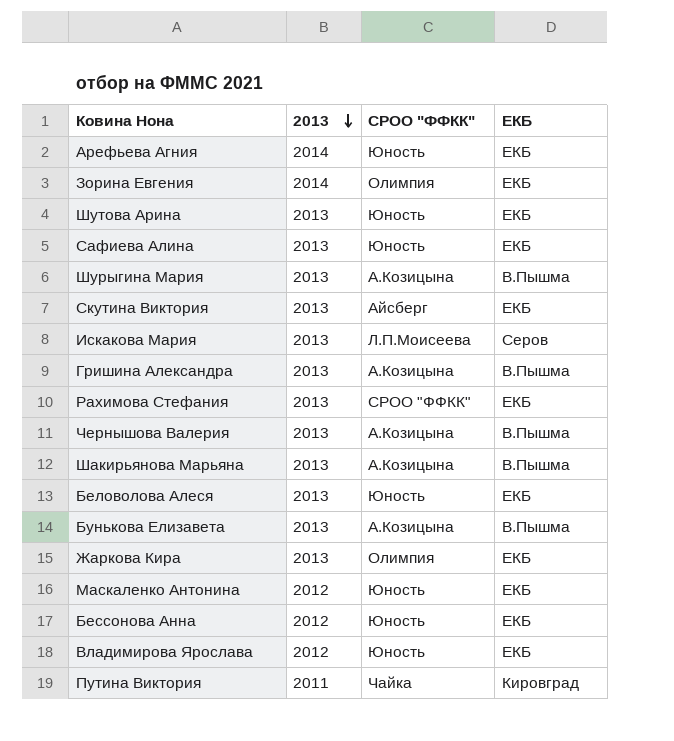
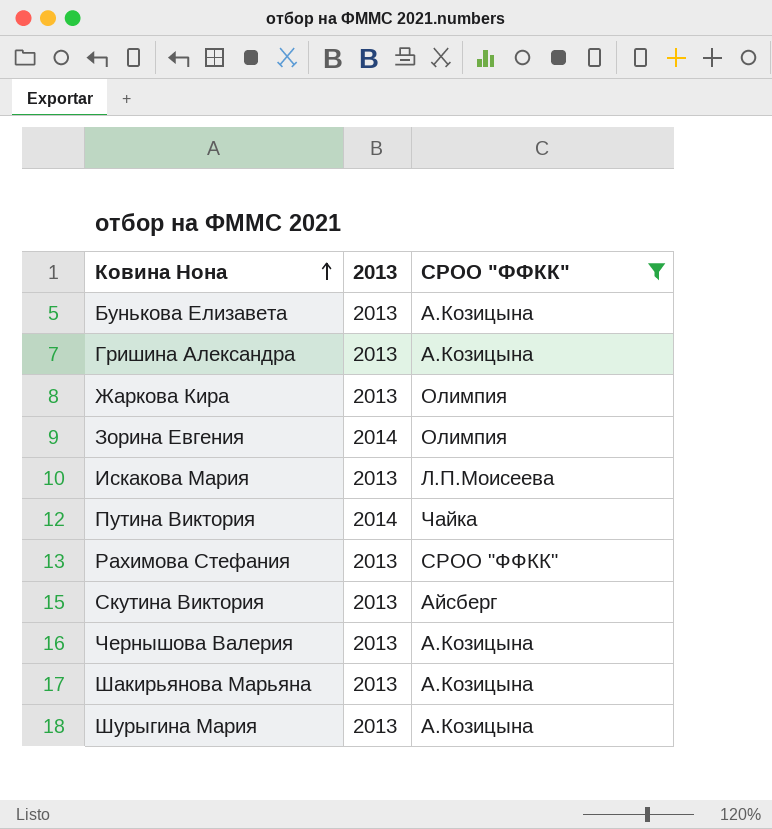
filter: none -> СРОО "ФФКК" != Юность
row order: 2013 descending -> Ковина Нона ascending
column ЕКБ | position: 4 -> none
Путина Виктория | 2013: 2011 -> 2014

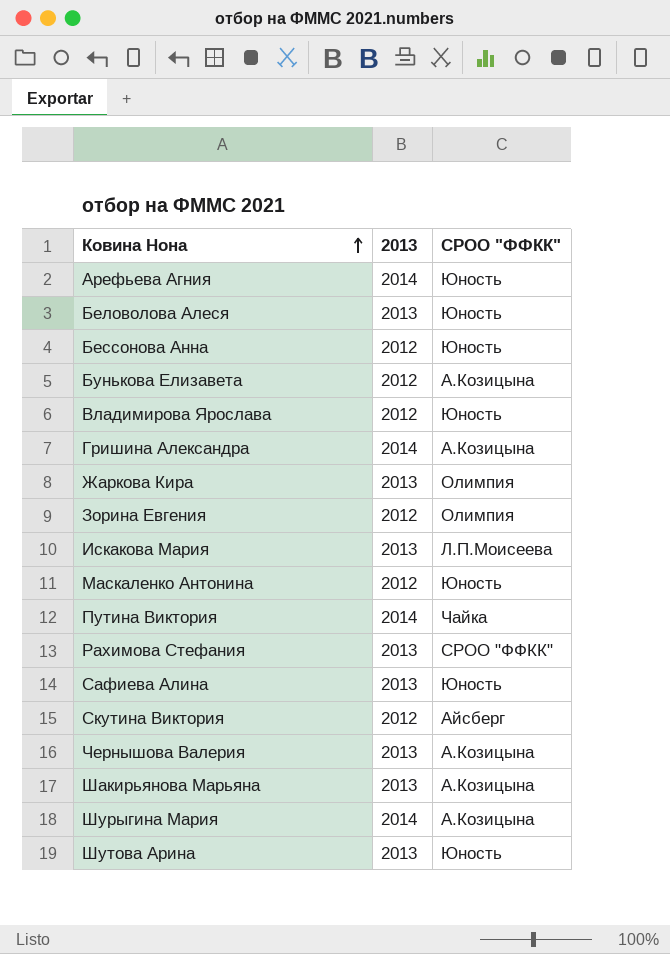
filter: СРОО "ФФКК" != Юность -> none
Бунькова Елизавета | 2013: 2013 -> 2012
Гришина Александра | 2013: 2013 -> 2014
Зорина Евгения | 2013: 2014 -> 2012
Скутина Виктория | 2013: 2013 -> 2012
Шурыгина Мария | 2013: 2013 -> 2014

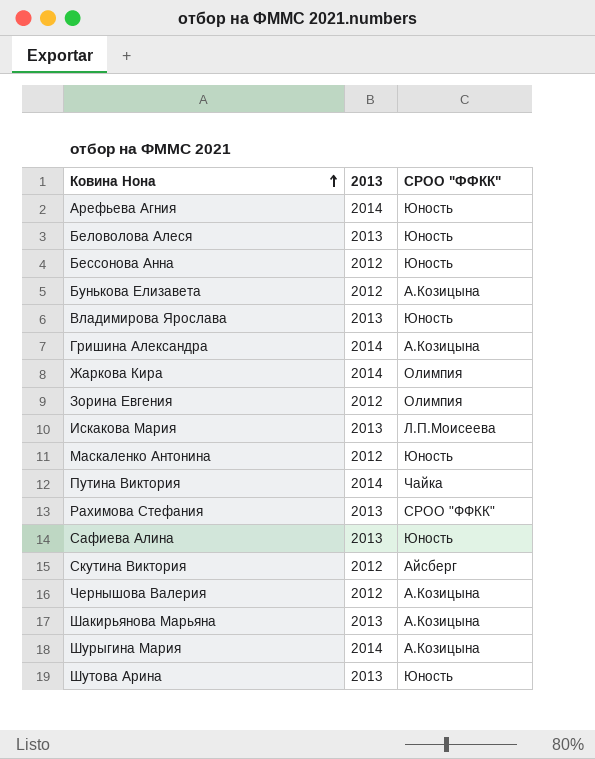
Владимирова Ярослава | 2013: 2012 -> 2013
Жаркова Кира | 2013: 2013 -> 2014
Чернышова Валерия | 2013: 2013 -> 2012

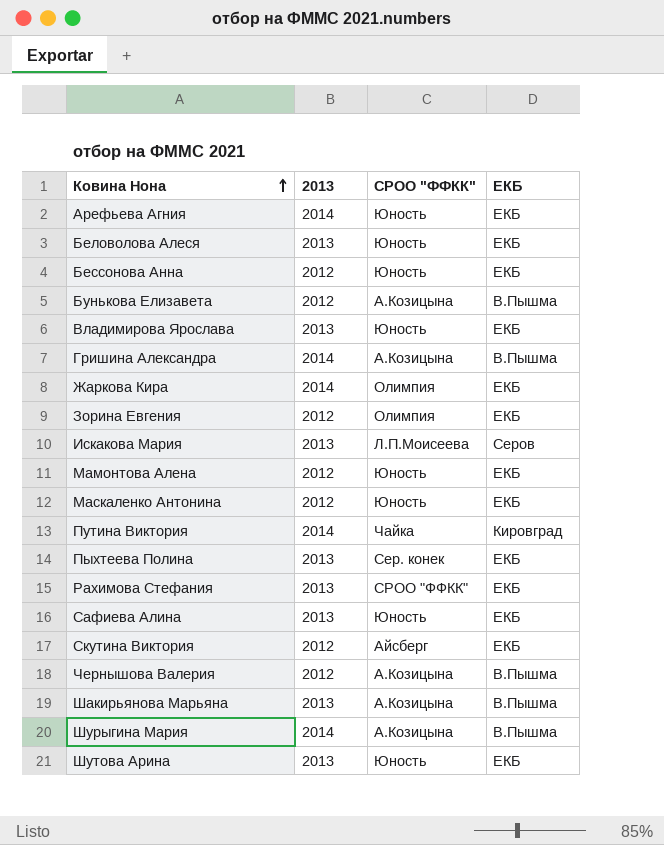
column ЕКБ | position: none -> 4
row Мамонтова Алена: none -> 2012 | Юность | ЕКБ
row Пыхтеева Полина: none -> 2013 | Сер. конек | ЕКБ

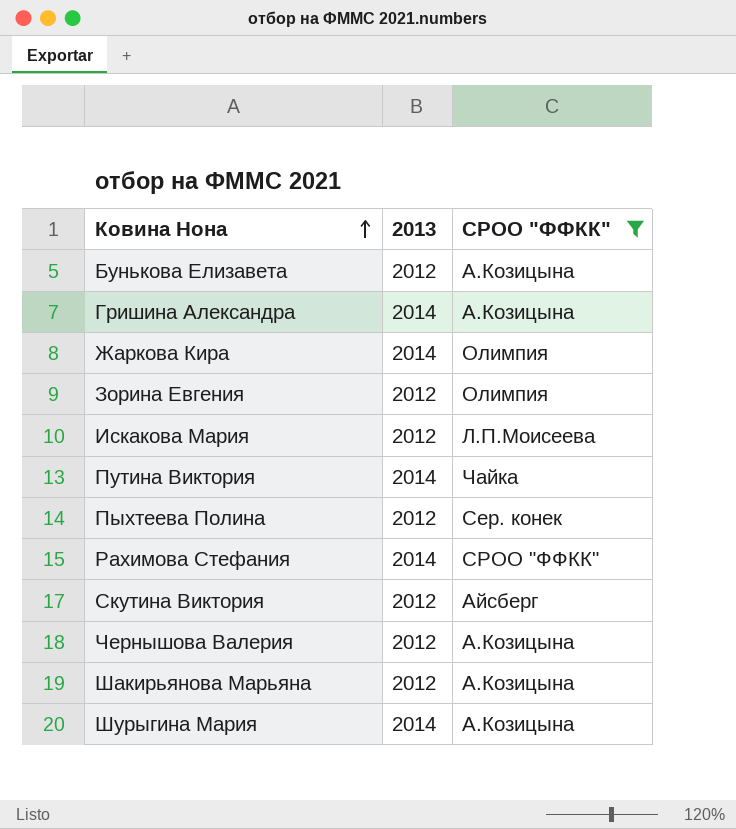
filter: none -> СРОО "ФФКК" != Юность
column ЕКБ | position: 4 -> none
Искакова Мария | 2013: 2013 -> 2012
Пыхтеева Полина | 2013: 2013 -> 2012
Рахимова Стефания | 2013: 2013 -> 2014
Шакирьянова Марьяна | 2013: 2013 -> 2012

